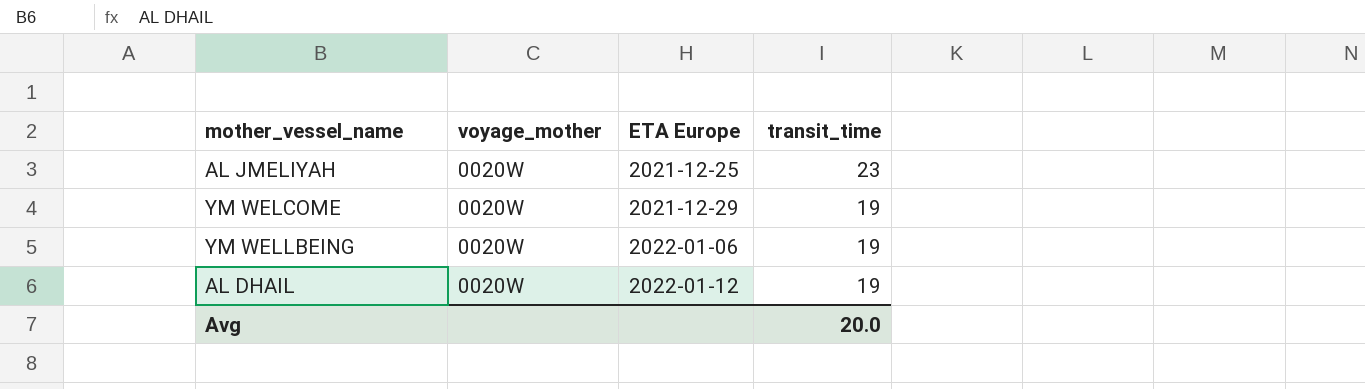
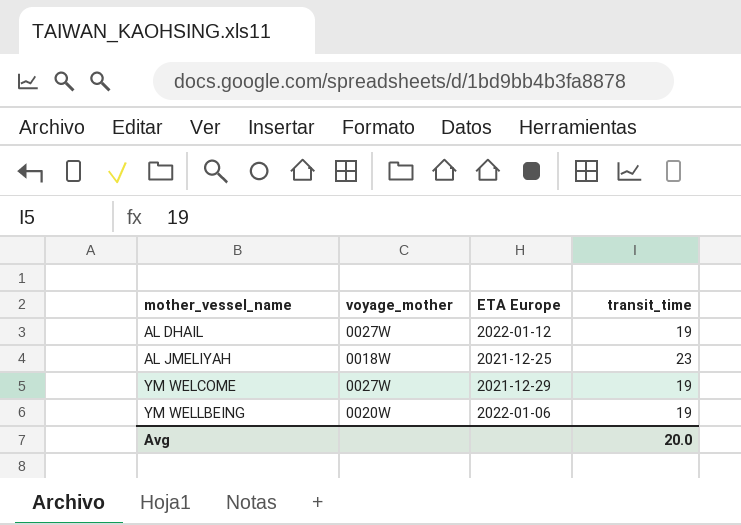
row order: ETA Europe ascending -> mother_vessel_name ascending
AL DHAIL | voyage_mother: 0020W -> 0027W
AL JMELIYAH | voyage_mother: 0020W -> 0018W
YM WELCOME | voyage_mother: 0020W -> 0027W

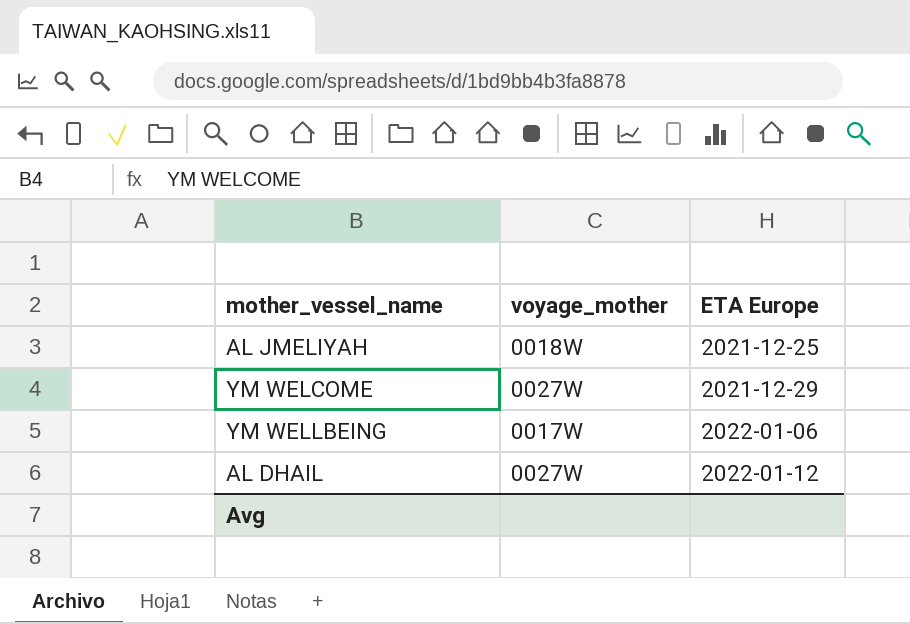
row order: mother_vessel_name ascending -> ETA Europe ascending
column transit_time | position: 4 -> none
YM WELLBEING | voyage_mother: 0020W -> 0017W

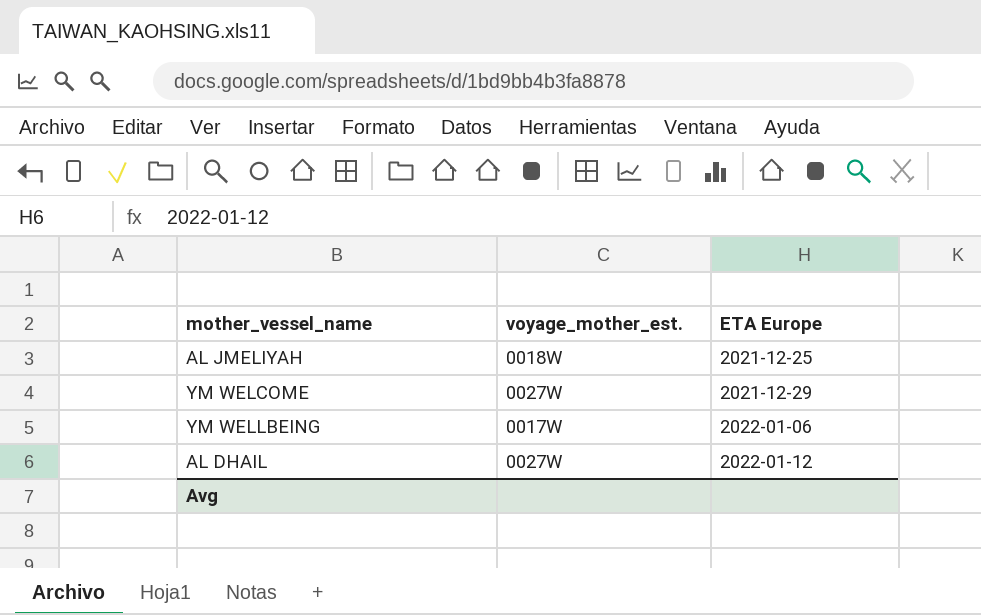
column name: voyage_mother -> voyage_mother_est.

